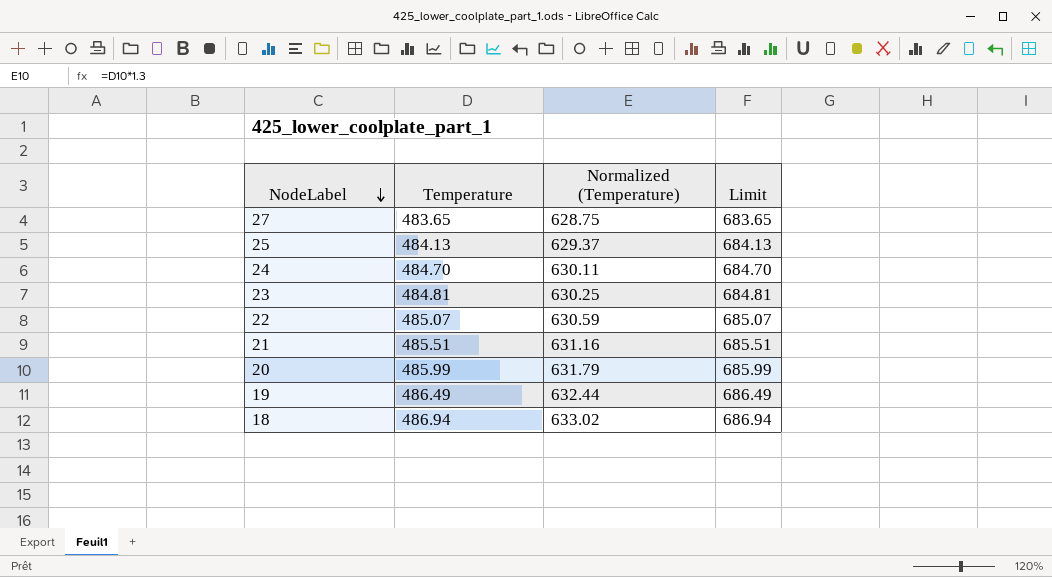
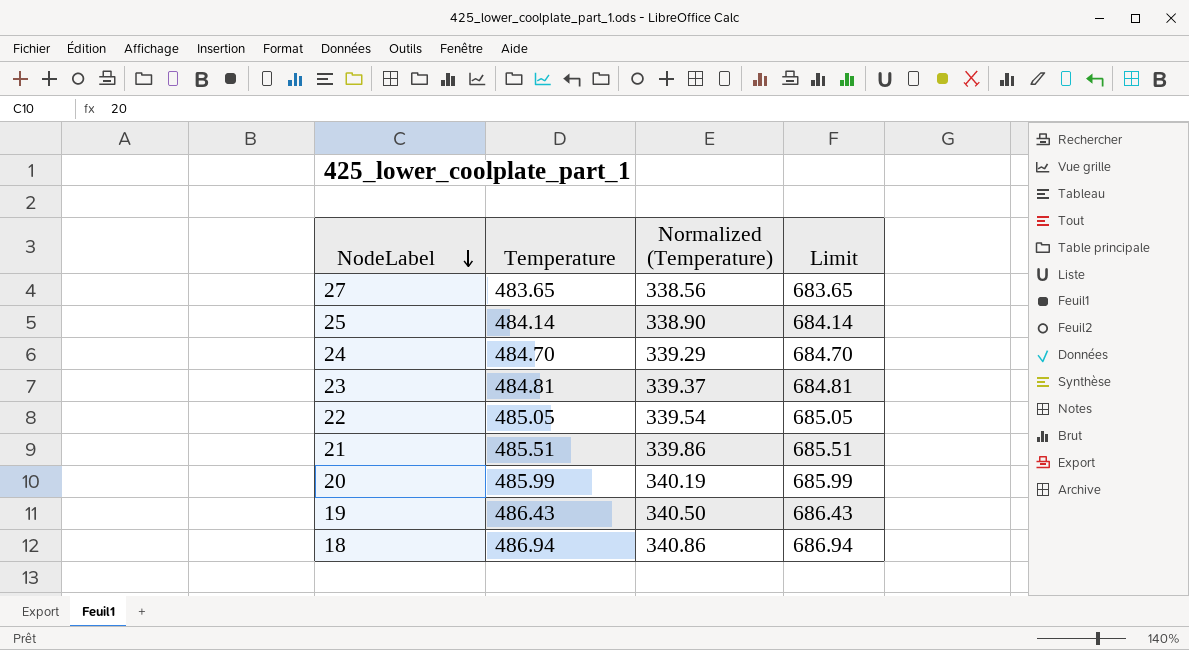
column Normalized (Temperature) | formula: [Temperature] * 1.3 -> [Temperature] * 0.7
25 | Temperature: 484.13 -> 484.14
25 | Limit: 684.13 -> 684.14
22 | Temperature: 485.07 -> 485.05
22 | Limit: 685.07 -> 685.05
19 | Temperature: 486.49 -> 486.43
19 | Limit: 686.49 -> 686.43

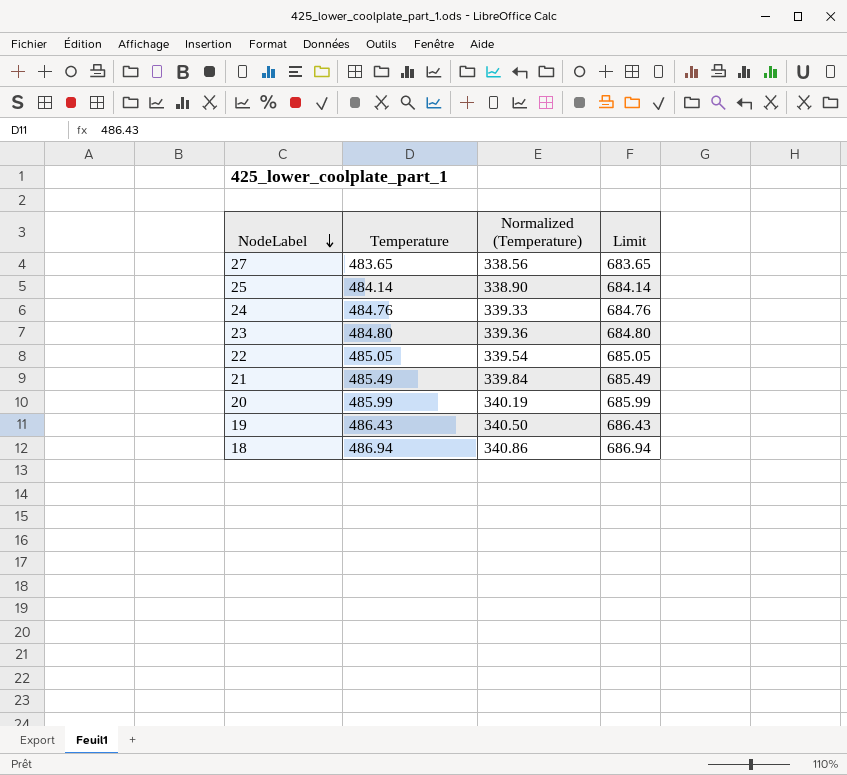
24 | Temperature: 484.70 -> 484.76
24 | Normalized (Temperature): 339.29 -> 339.33
24 | Limit: 684.70 -> 684.76
23 | Temperature: 484.81 -> 484.80
23 | Normalized (Temperature): 339.37 -> 339.36
23 | Limit: 684.81 -> 684.80
21 | Temperature: 485.51 -> 485.49
21 | Normalized (Temperature): 339.86 -> 339.84
21 | Limit: 685.51 -> 685.49

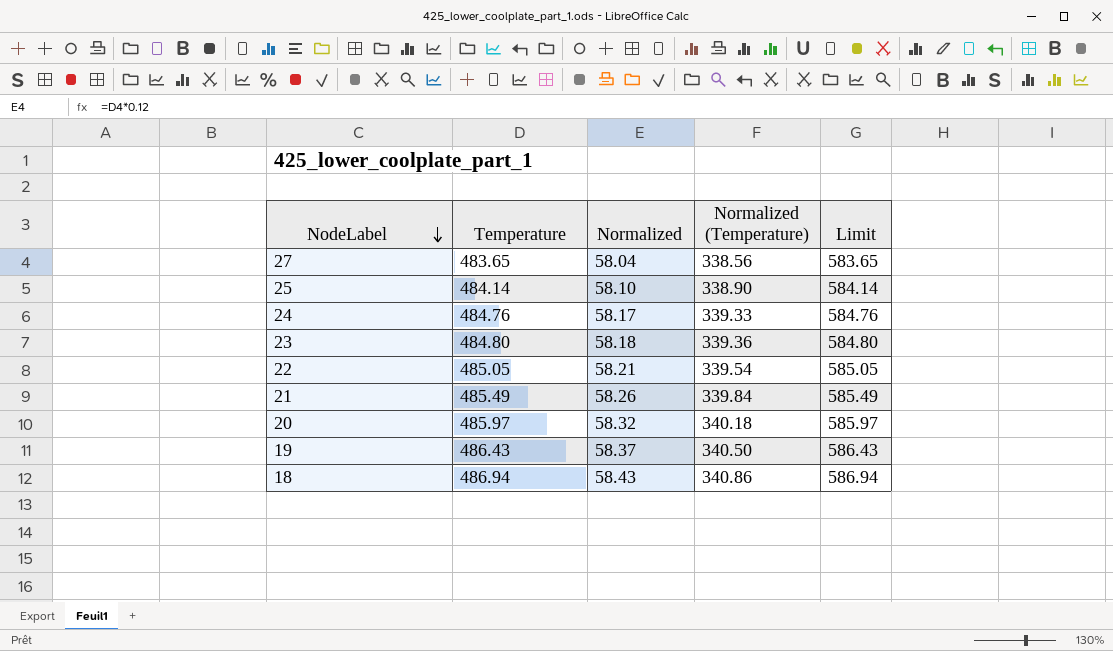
column Normalized | formula: none -> [Temperature] * 0.12
column Limit | formula: [Temperature] + 200 -> [Temperature] + 100
20 | Temperature: 485.99 -> 485.97
20 | Normalized (Temperature): 340.19 -> 340.18

